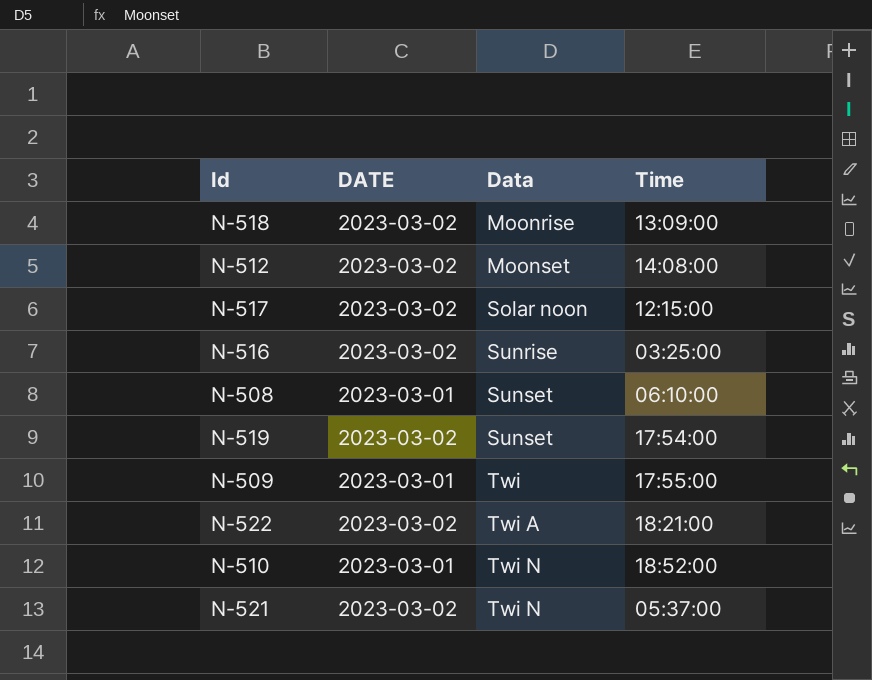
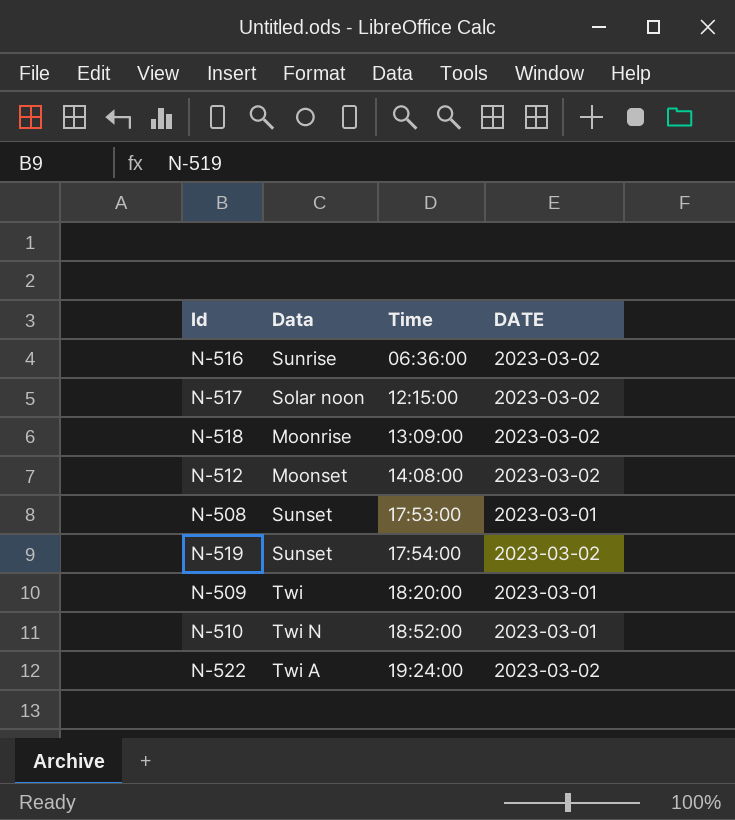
row order: Data ascending -> Time ascending
column DATE | position: 2 -> 4
row N-521: 2023-03-02 | Twi N | 05:37:00 -> none
N-516 | Time: 03:25:00 -> 06:36:00
N-508 | Time: 06:10:00 -> 17:53:00
N-509 | Time: 17:55:00 -> 18:20:00
N-522 | Time: 18:21:00 -> 19:24:00

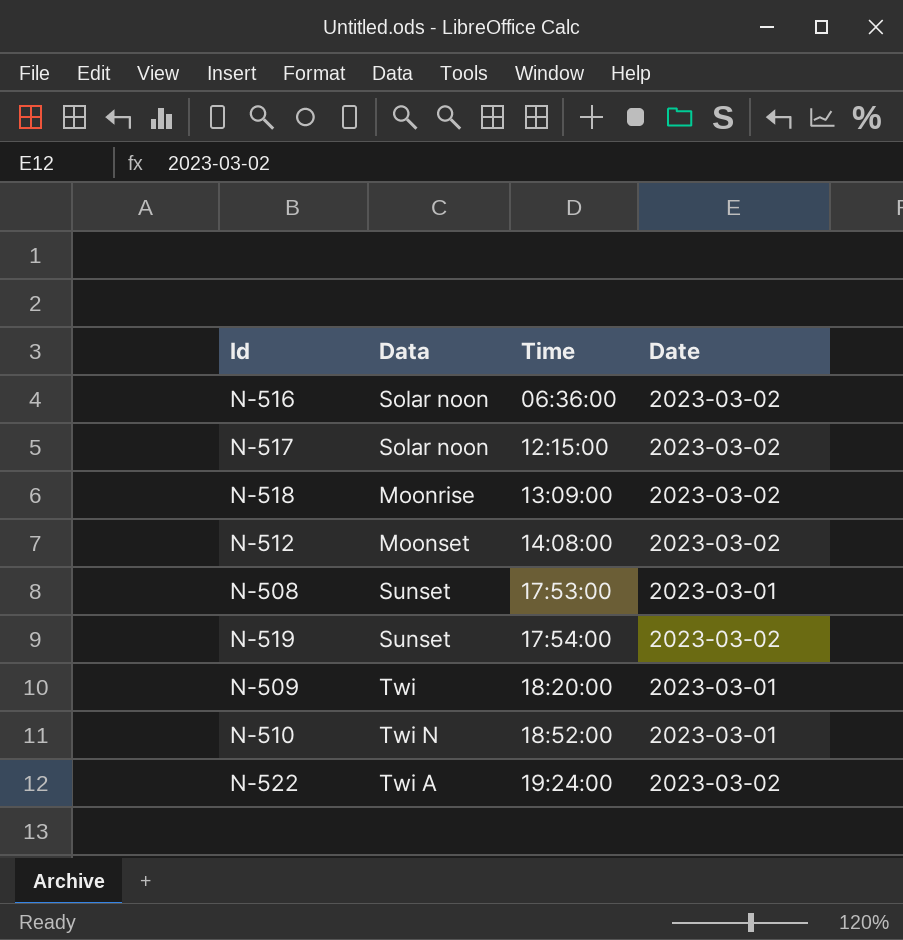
column name: DATE -> Date
N-516 | Data: Sunrise -> Solar noon

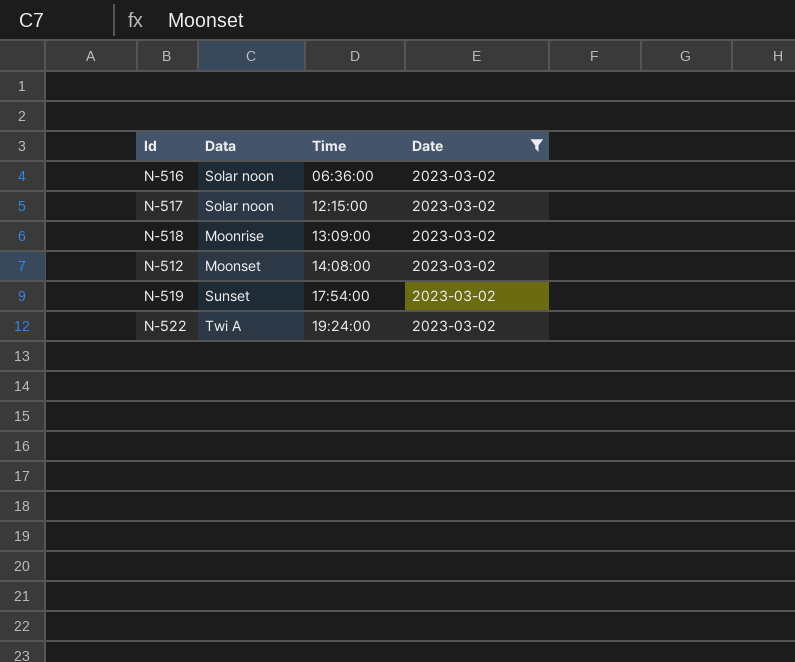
filter: none -> Date = 2023-03-02

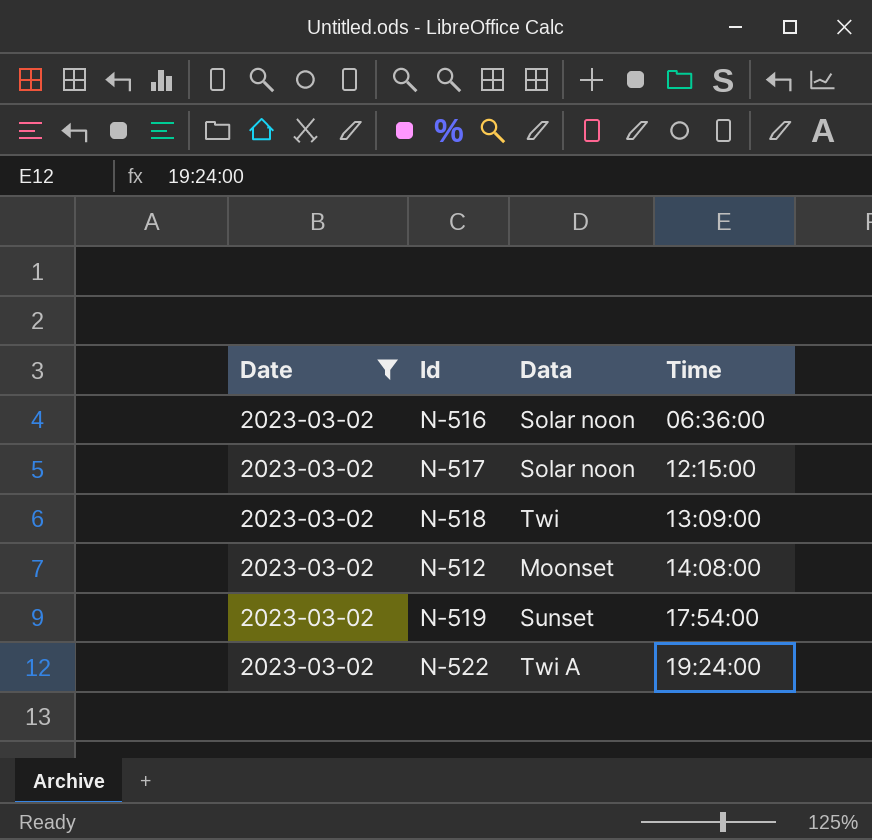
column Date | position: 4 -> 1
N-518 | Data: Moonrise -> Twi

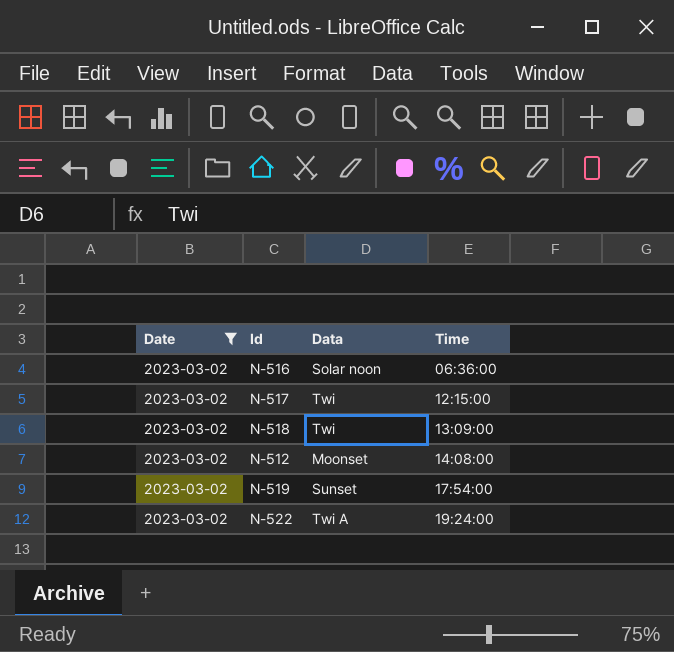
N-517 | Data: Solar noon -> Twi

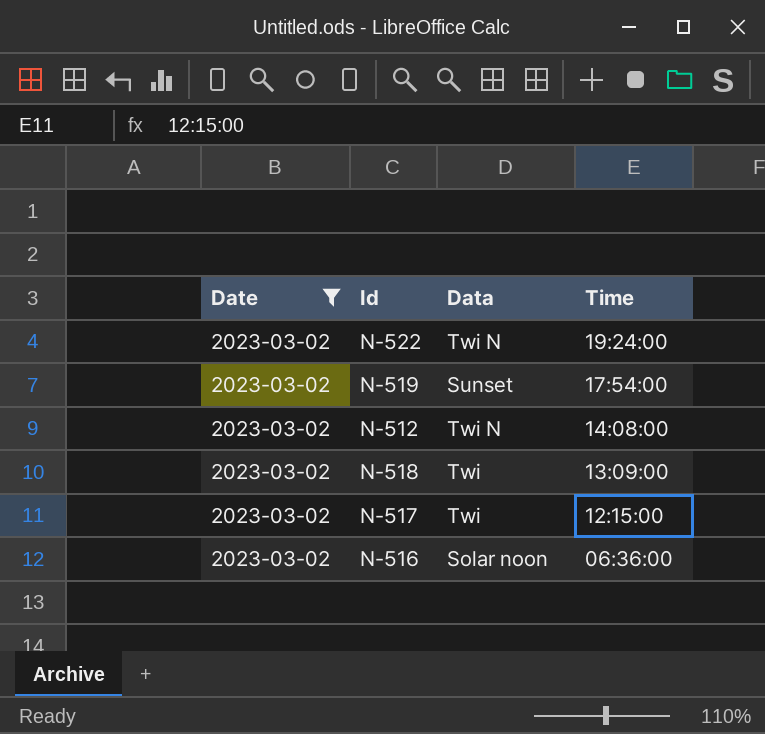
row order: Time ascending -> Time descending
N-522 | Data: Twi A -> Twi N
N-512 | Data: Moonset -> Twi N

